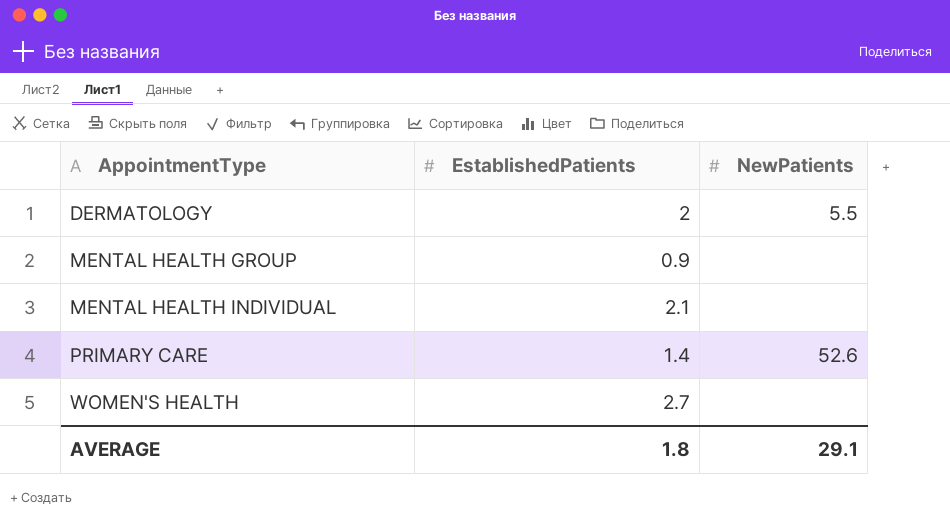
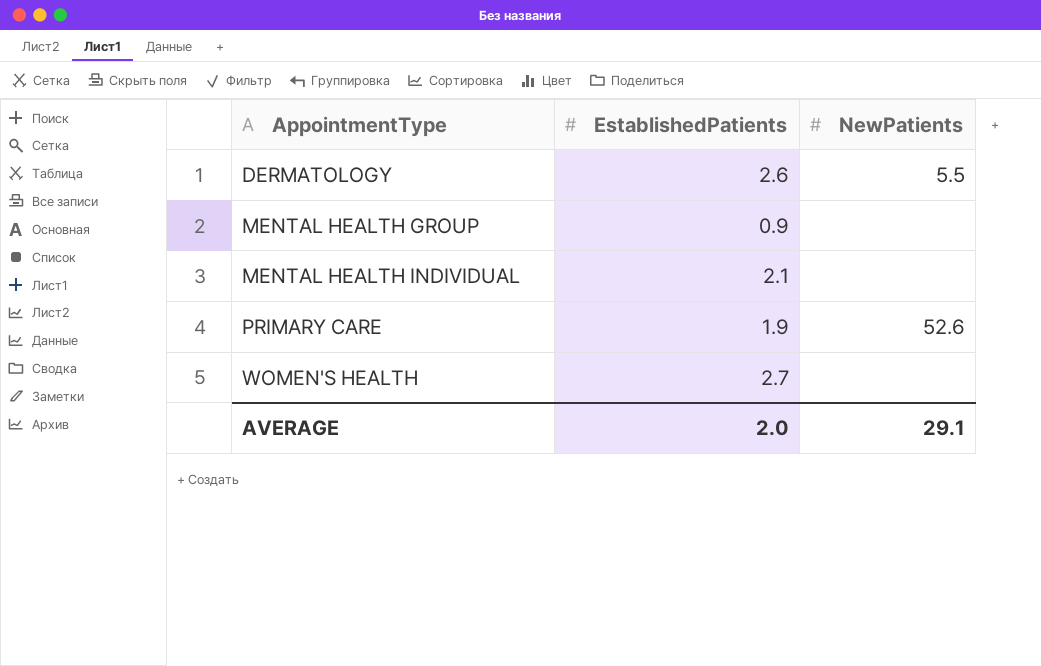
DERMATOLOGY | EstablishedPatients: 2 -> 2.6
PRIMARY CARE | EstablishedPatients: 1.4 -> 1.9
AVERAGE | EstablishedPatients: 1.8 -> 2.0

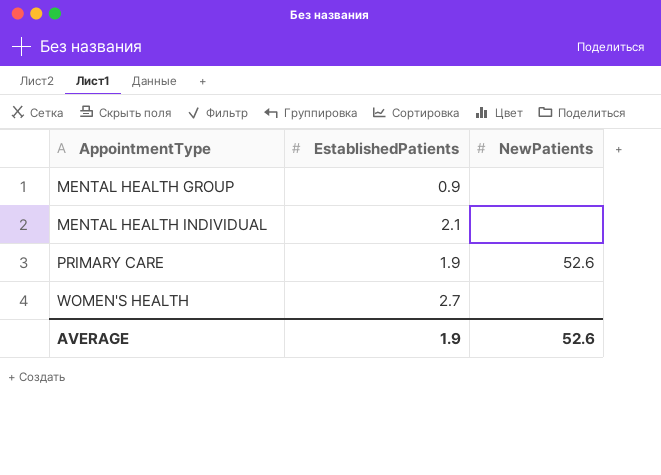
row DERMATOLOGY: 2.6 | 5.5 -> none
AVERAGE | EstablishedPatients: 2.0 -> 1.9
AVERAGE | NewPatients: 29.1 -> 52.6

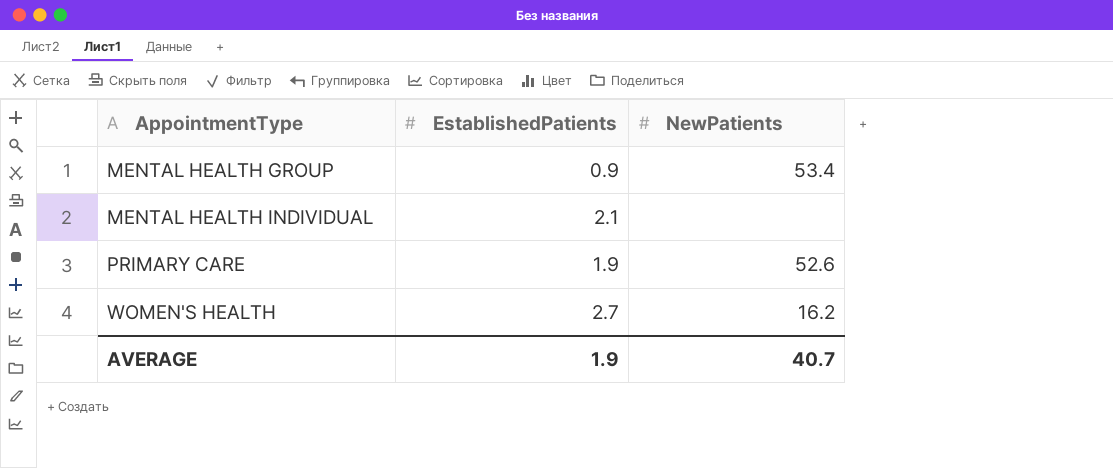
MENTAL HEALTH GROUP | NewPatients: none -> 53.4
WOMEN'S HEALTH | NewPatients: none -> 16.2
AVERAGE | NewPatients: 52.6 -> 40.7

